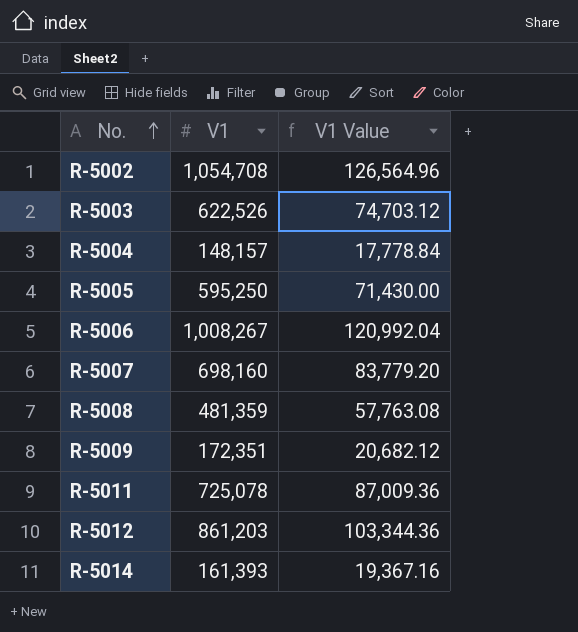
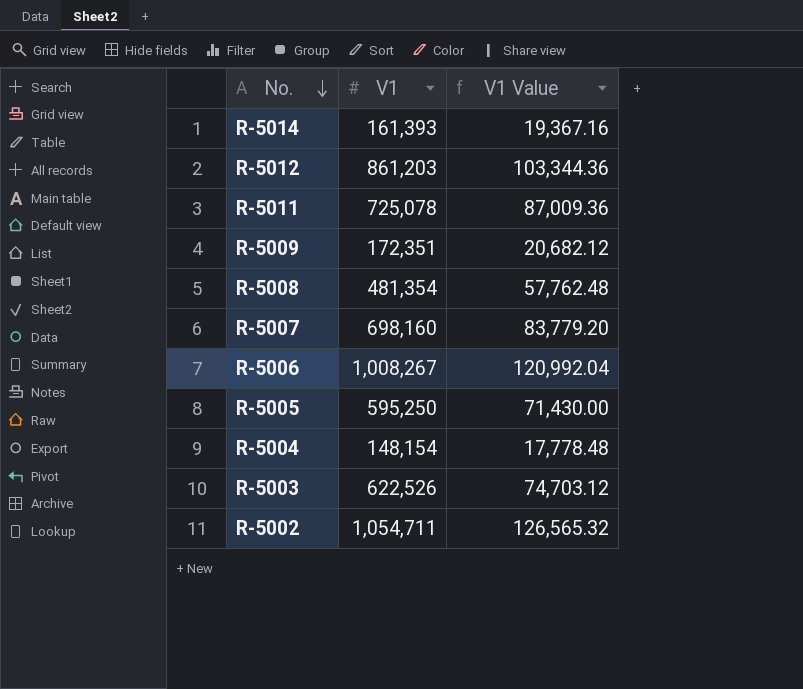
row order: No. ascending -> No. descending
R-5008 | V1: 481,359 -> 481,354
R-5008 | V1 Value: 57,763.08 -> 57,762.48
R-5004 | V1: 148,157 -> 148,154
R-5004 | V1 Value: 17,778.84 -> 17,778.48
R-5002 | V1: 1,054,708 -> 1,054,711
R-5002 | V1 Value: 126,564.96 -> 126,565.32

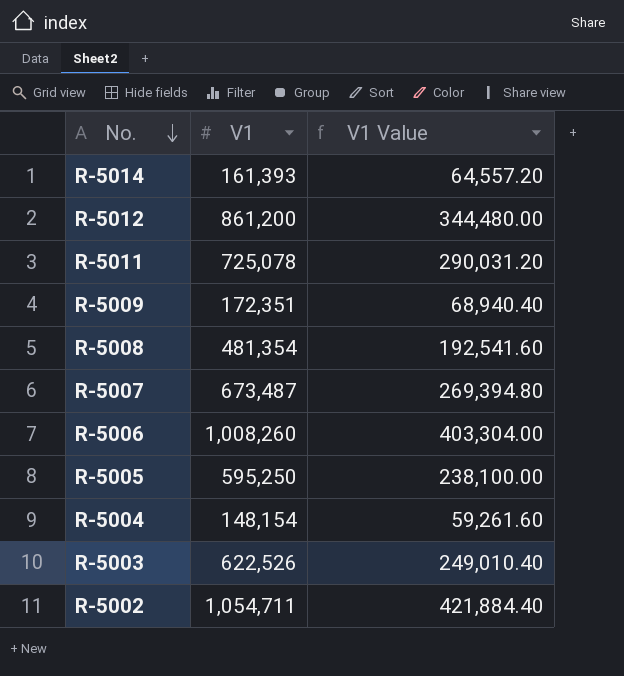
column V1 Value | formula: [V1] * 0.12 -> [V1] * 0.4
R-5012 | V1: 861,203 -> 861,200
R-5007 | V1: 698,160 -> 673,487
R-5006 | V1: 1,008,267 -> 1,008,260

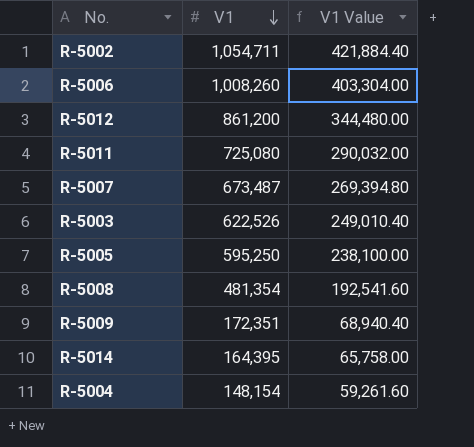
row order: No. descending -> V1 descending
R-5011 | V1: 725,078 -> 725,080
R-5011 | V1 Value: 290,031.20 -> 290,032.00
R-5014 | V1: 161,393 -> 164,395
R-5014 | V1 Value: 64,557.20 -> 65,758.00

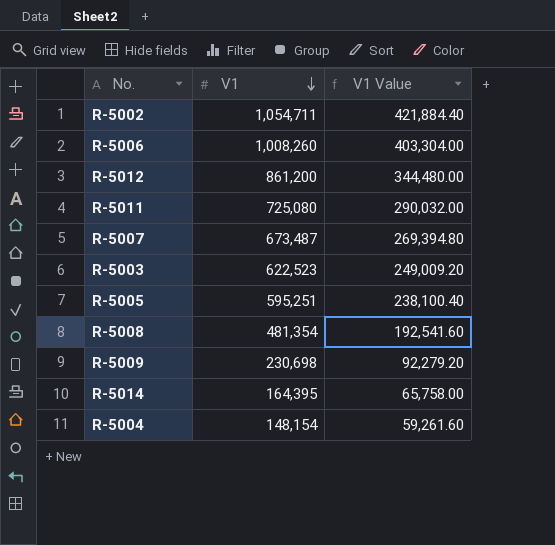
R-5003 | V1: 622,526 -> 622,523
R-5003 | V1 Value: 249,010.40 -> 249,009.20
R-5005 | V1: 595,250 -> 595,251
R-5005 | V1 Value: 238,100.00 -> 238,100.40
R-5009 | V1: 172,351 -> 230,698
R-5009 | V1 Value: 68,940.40 -> 92,279.20

